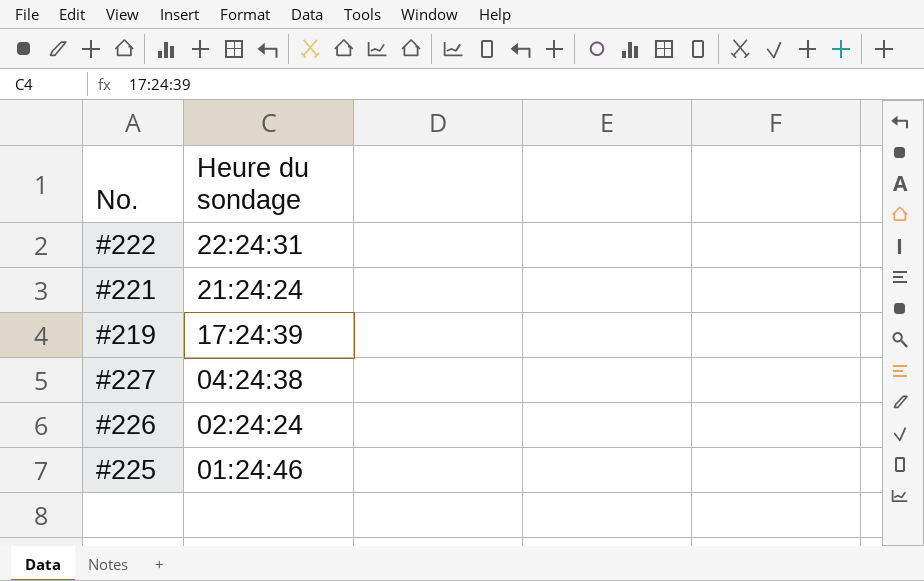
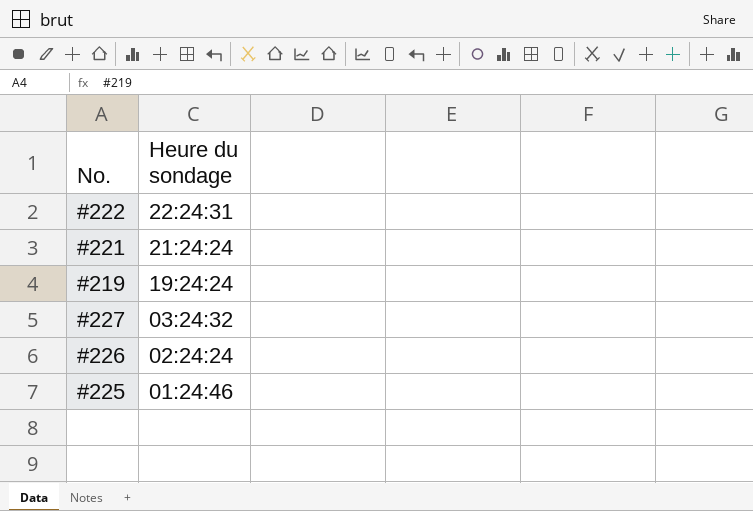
#219 | Heure du sondage: 17:24:39 -> 19:24:24
#227 | Heure du sondage: 04:24:38 -> 03:24:32

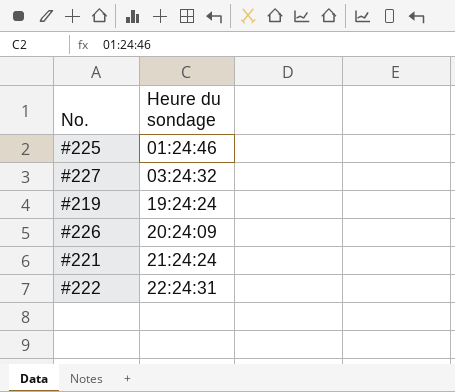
row order: Heure du sondage descending -> Heure du sondage ascending
#226 | Heure du sondage: 02:24:24 -> 20:24:09

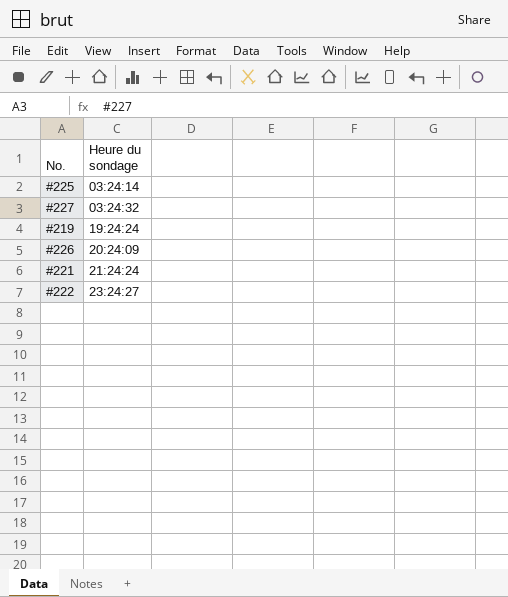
#225 | Heure du sondage: 01:24:46 -> 03:24:14
#222 | Heure du sondage: 22:24:31 -> 23:24:27

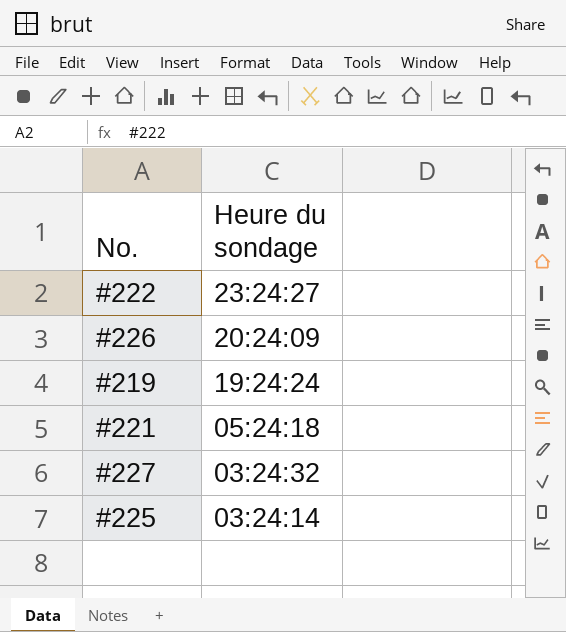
row order: Heure du sondage ascending -> Heure du sondage descending
#221 | Heure du sondage: 21:24:24 -> 05:24:18

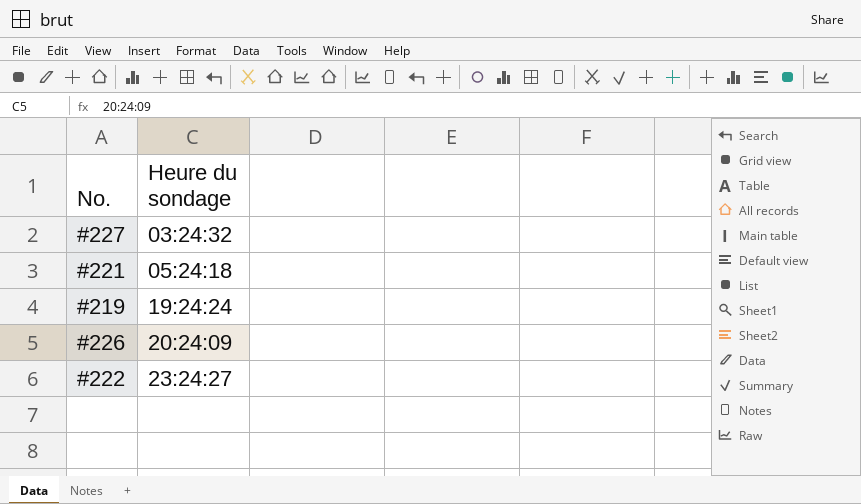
row order: Heure du sondage descending -> Heure du sondage ascending
row #225: 03:24:14 -> none

